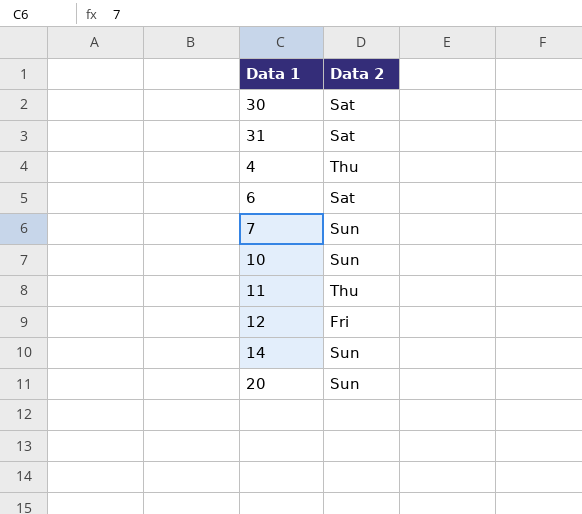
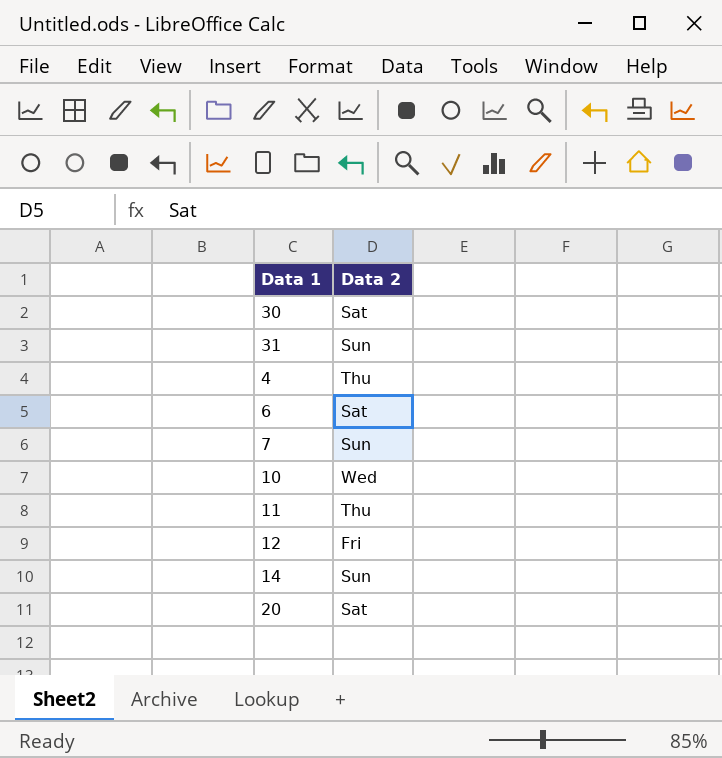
31 | Data 2: Sat -> Sun
10 | Data 2: Sun -> Wed
20 | Data 2: Sun -> Sat

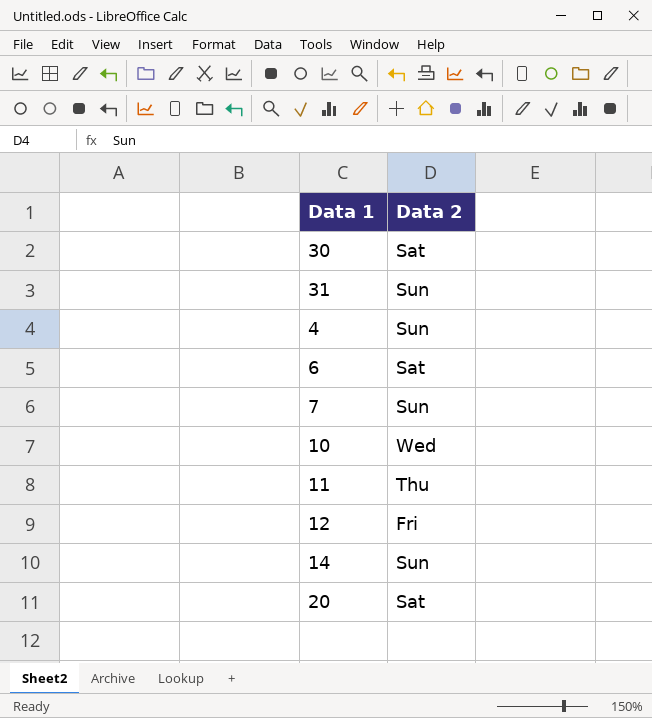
4 | Data 2: Thu -> Sun

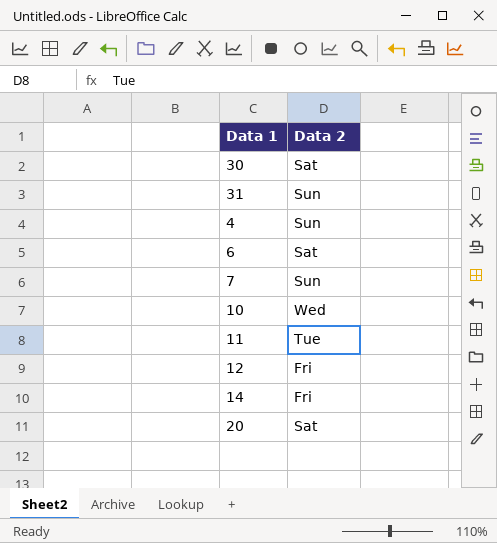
11 | Data 2: Thu -> Tue
14 | Data 2: Sun -> Fri

